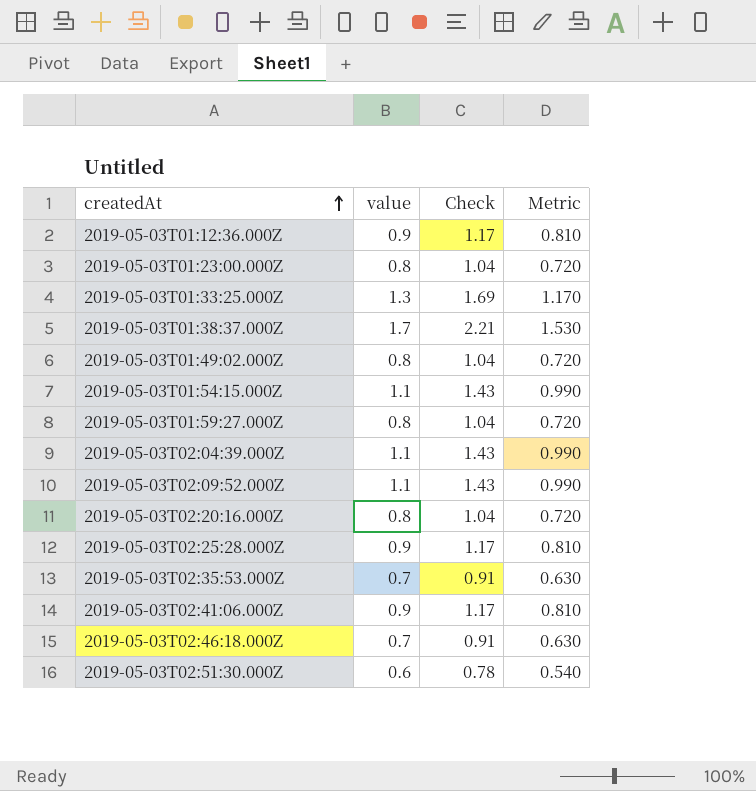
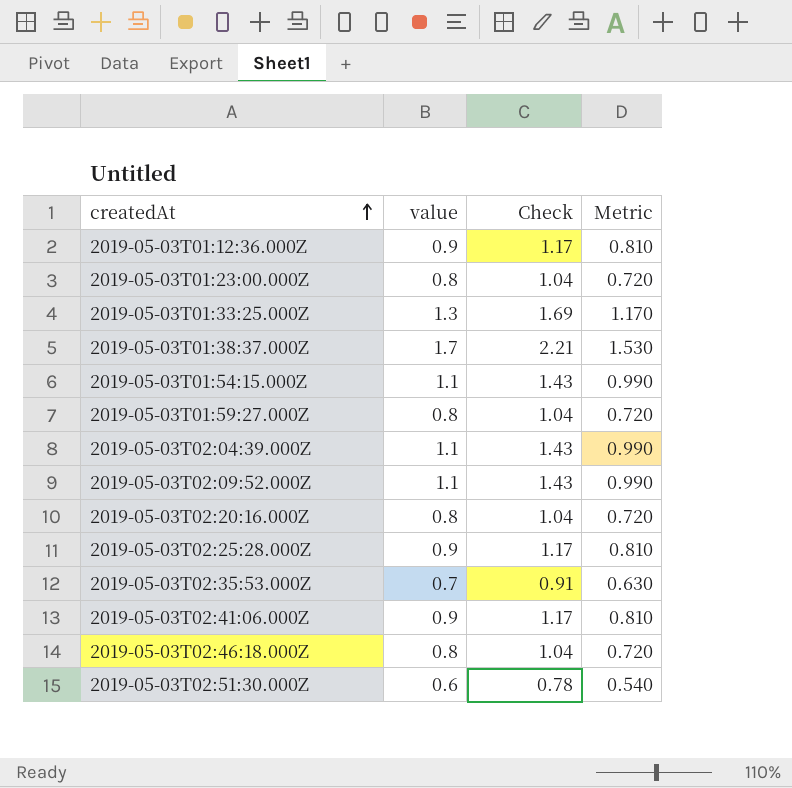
row 2019-05-03T01:49:02.000Z: 0.8 | 1.04 | 0.720 -> none
2019-05-03T02:46:18.000Z | value: 0.7 -> 0.8
2019-05-03T02:46:18.000Z | Check: 0.91 -> 1.04
2019-05-03T02:46:18.000Z | Metric: 0.630 -> 0.720

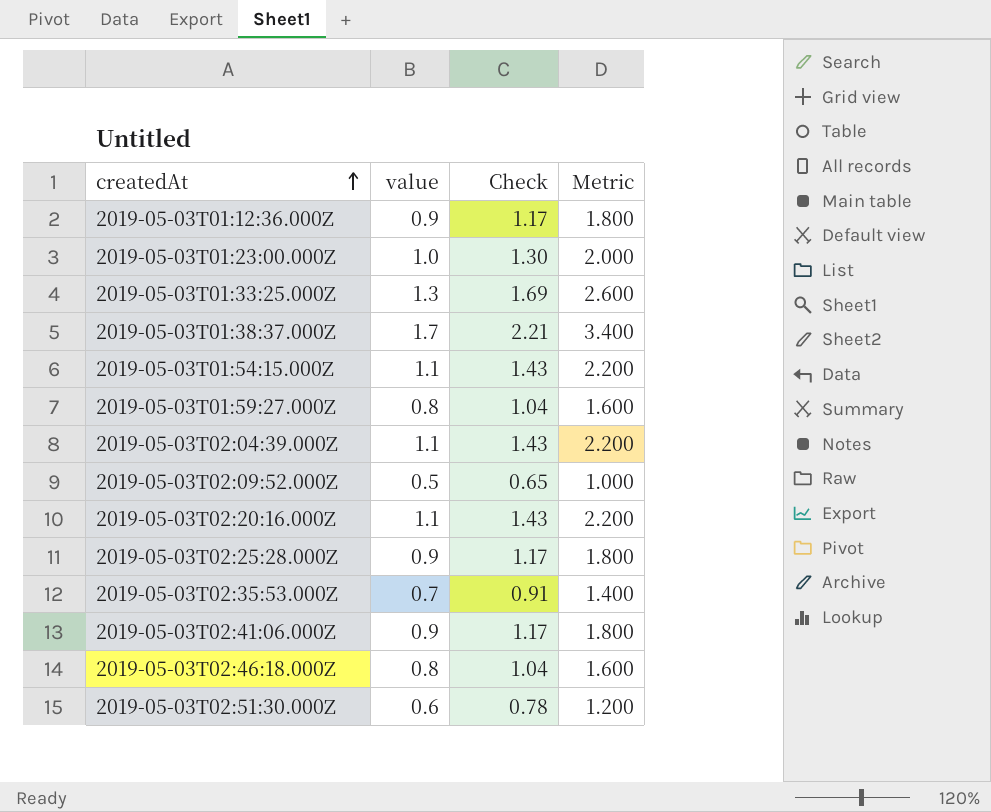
column Metric | formula: [value] * 0.9 -> [value] * 2
2019-05-03T01:23:00.000Z | value: 0.8 -> 1.0
2019-05-03T01:23:00.000Z | Check: 1.04 -> 1.30
2019-05-03T02:09:52.000Z | value: 1.1 -> 0.5
2019-05-03T02:09:52.000Z | Check: 1.43 -> 0.65
2019-05-03T02:20:16.000Z | value: 0.8 -> 1.1
2019-05-03T02:20:16.000Z | Check: 1.04 -> 1.43

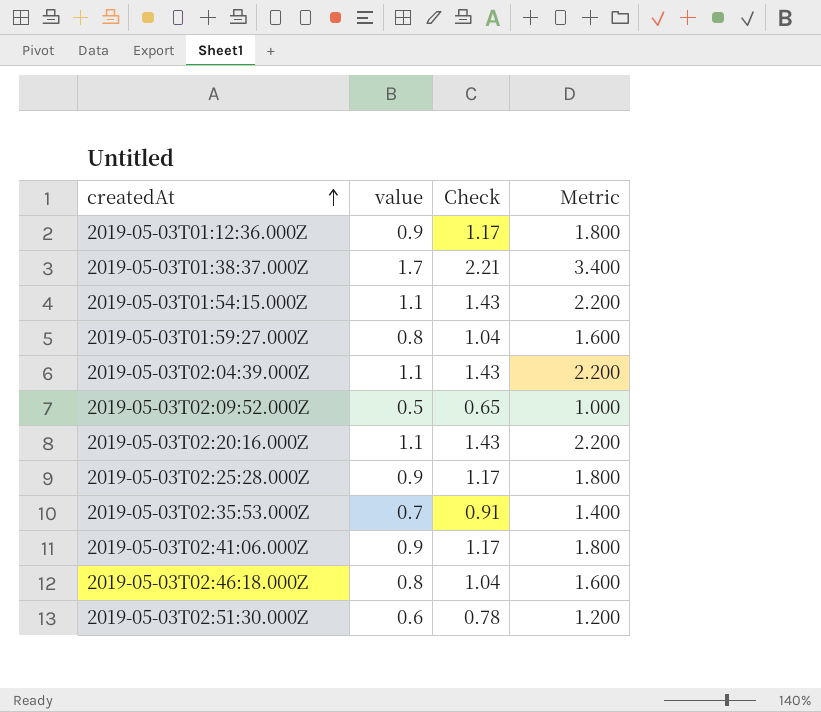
row 2019-05-03T01:23:00.000Z: 1.0 | 1.30 | 2.000 -> none
row 2019-05-03T01:33:25.000Z: 1.3 | 1.69 | 2.600 -> none

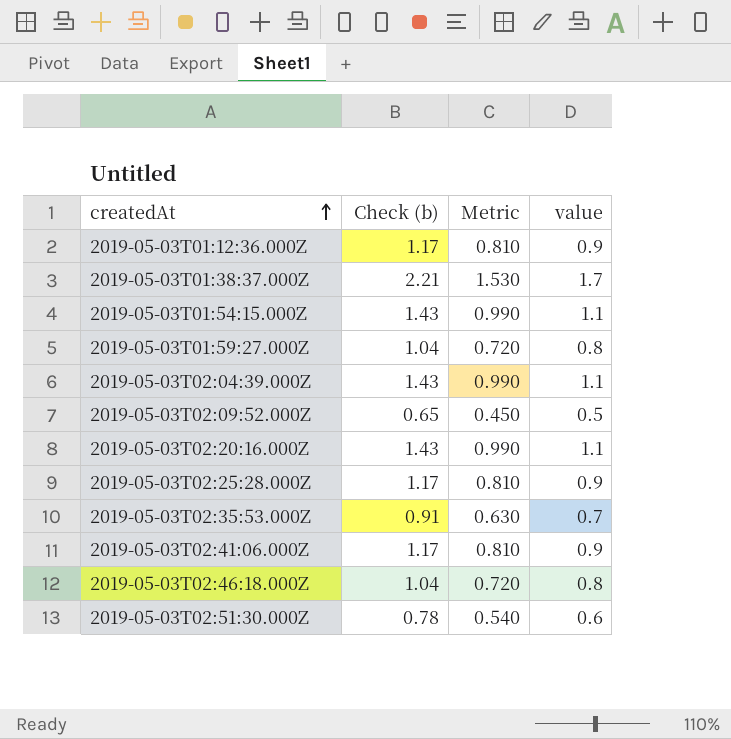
column name: Check -> Check (b)
column Metric | formula: [value] * 2 -> [value] * 0.9
column value | position: 2 -> 4

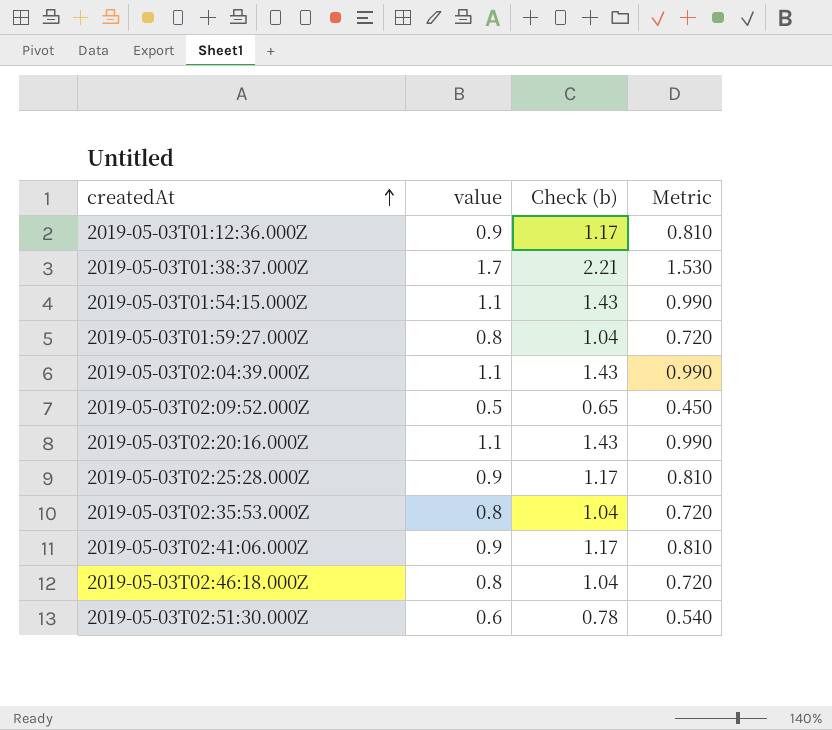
column value | position: 4 -> 2
2019-05-03T02:35:53.000Z | value: 0.7 -> 0.8
2019-05-03T02:35:53.000Z | Check (b): 0.91 -> 1.04
2019-05-03T02:35:53.000Z | Metric: 0.630 -> 0.720

